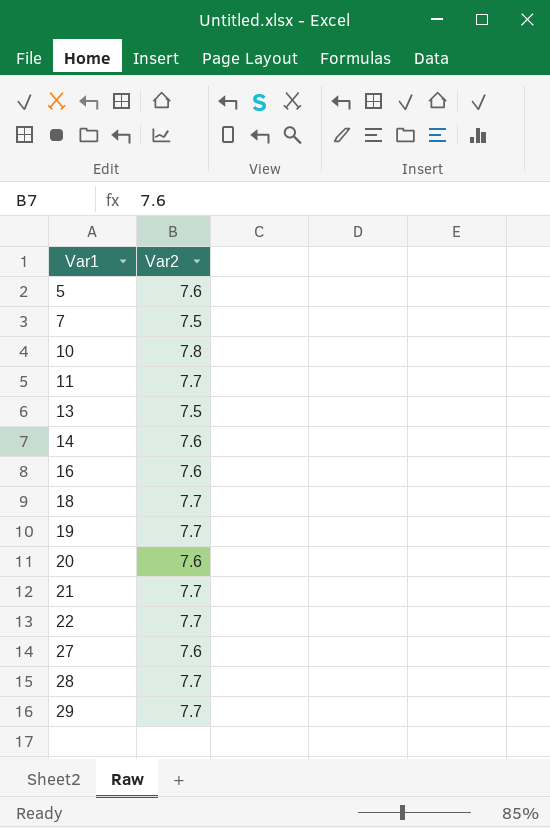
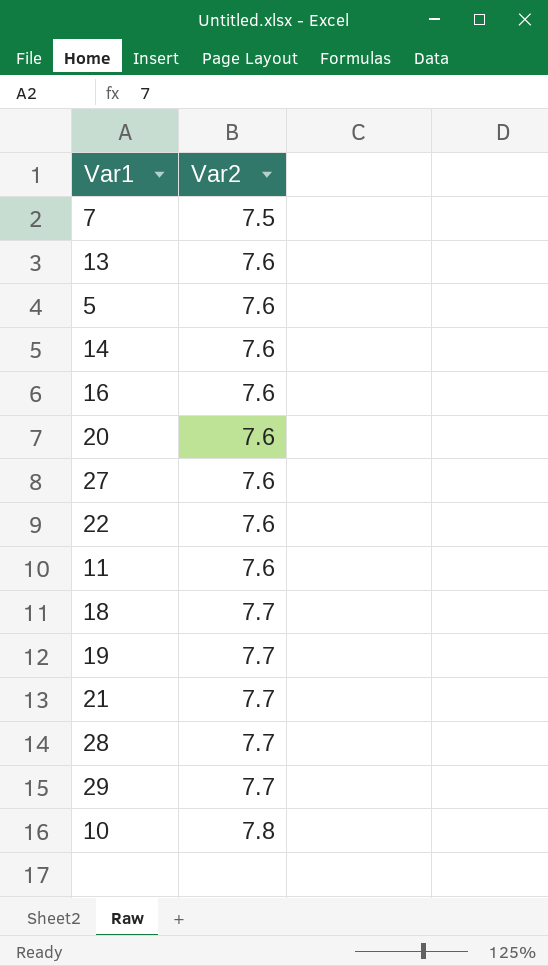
row order: Var1 ascending -> Var2 ascending
13 | Var2: 7.5 -> 7.6
22 | Var2: 7.7 -> 7.6
11 | Var2: 7.7 -> 7.6

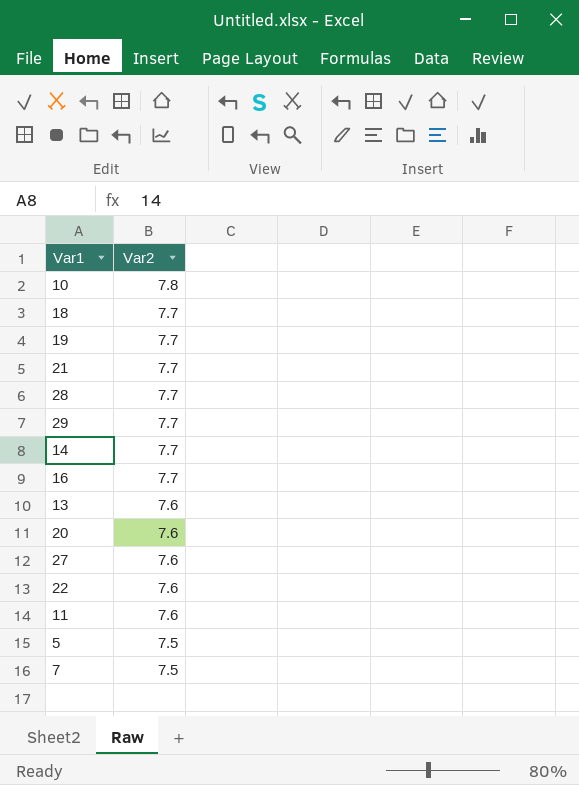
row order: Var2 ascending -> Var2 descending
14 | Var2: 7.6 -> 7.7
16 | Var2: 7.6 -> 7.7
5 | Var2: 7.6 -> 7.5

